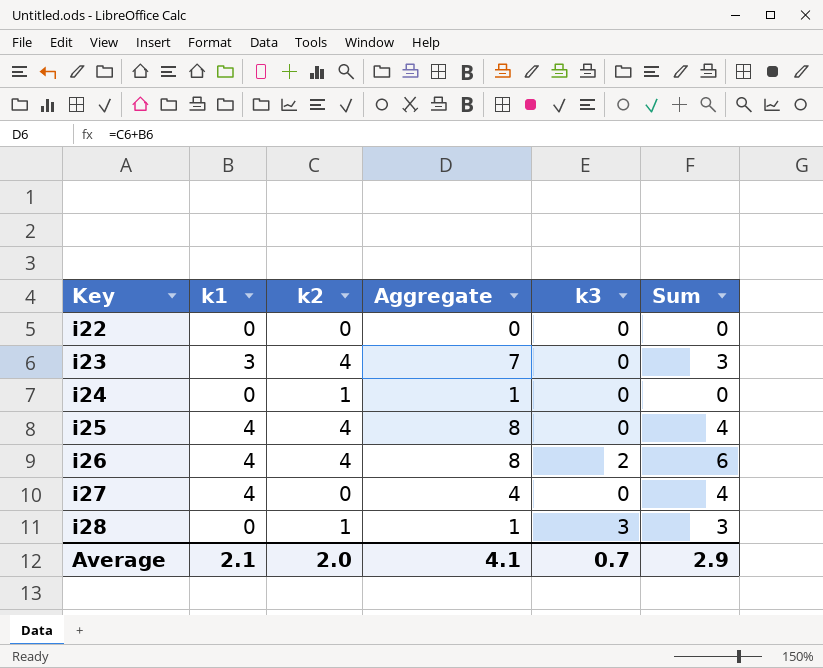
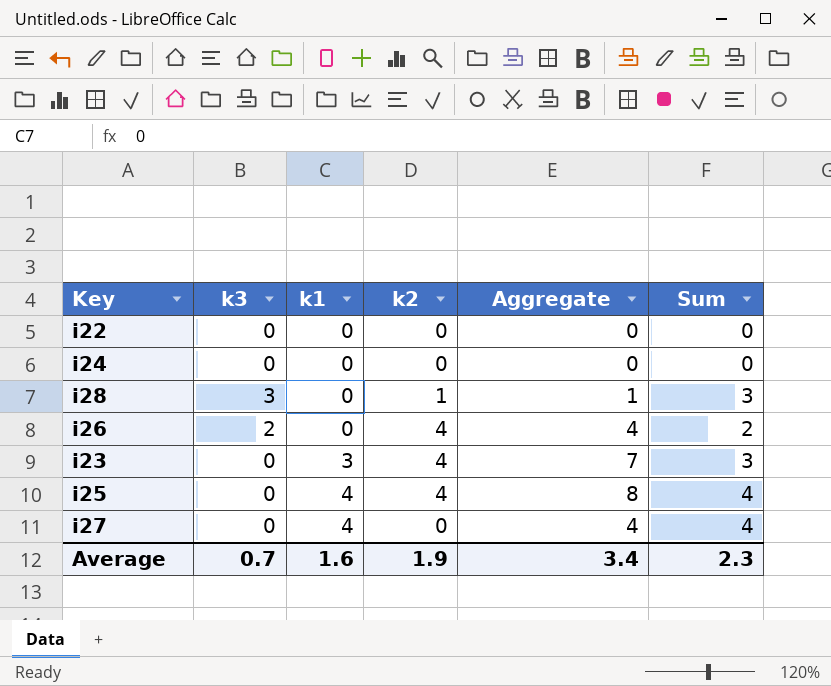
row order: Key ascending -> k1 ascending
column k3 | position: 5 -> 2
i24 | k2: 1 -> 0
i24 | Aggregate: 1 -> 0
i26 | k1: 4 -> 0
i26 | Aggregate: 8 -> 4
i26 | Sum: 6 -> 2
Average | k1: 2.1 -> 1.6
Average | k2: 2.0 -> 1.9
Average | Aggregate: 4.1 -> 3.4
Average | Sum: 2.9 -> 2.3

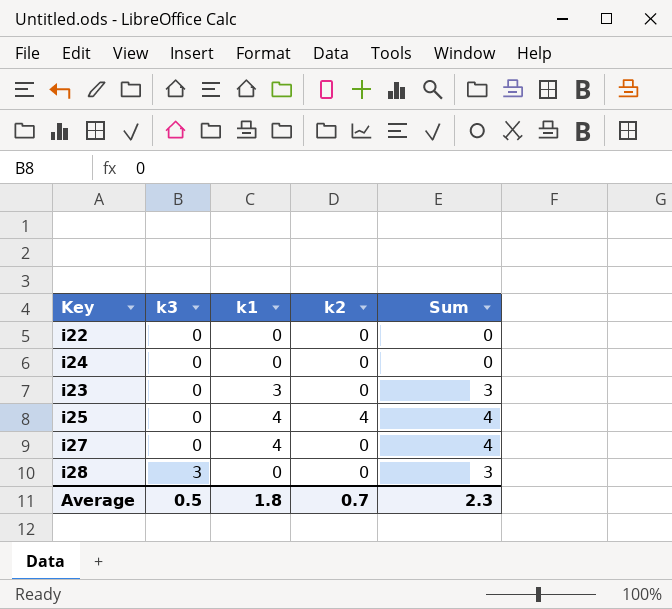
row order: k1 ascending -> k3 ascending
column Aggregate | formula: [k1] + [k2] -> none
row i26: 2 | 0 | 4 | 4 | 2 -> none
i23 | k2: 4 -> 0
i28 | k2: 1 -> 0
Average | k3: 0.7 -> 0.5
Average | k1: 1.6 -> 1.8
Average | k2: 1.9 -> 0.7

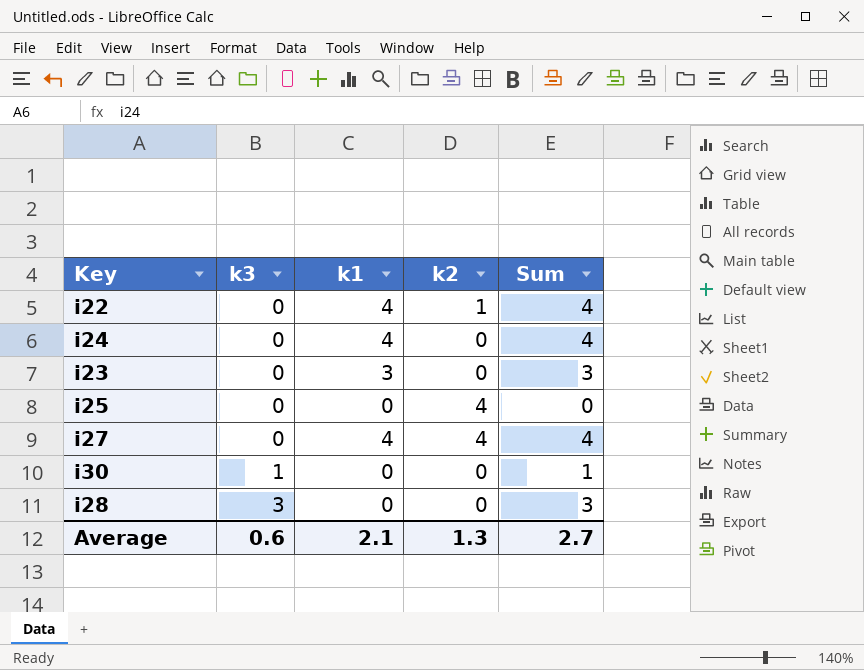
i22 | k1: 0 -> 4
i22 | k2: 0 -> 1
i22 | Sum: 0 -> 4
i24 | k1: 0 -> 4
i24 | Sum: 0 -> 4
i25 | k1: 4 -> 0
i25 | Sum: 4 -> 0
i27 | k2: 0 -> 4
row i30: none -> 1 | 0 | 0 | 1
Average | k3: 0.5 -> 0.6
Average | k1: 1.8 -> 2.1
Average | k2: 0.7 -> 1.3
Average | Sum: 2.3 -> 2.7

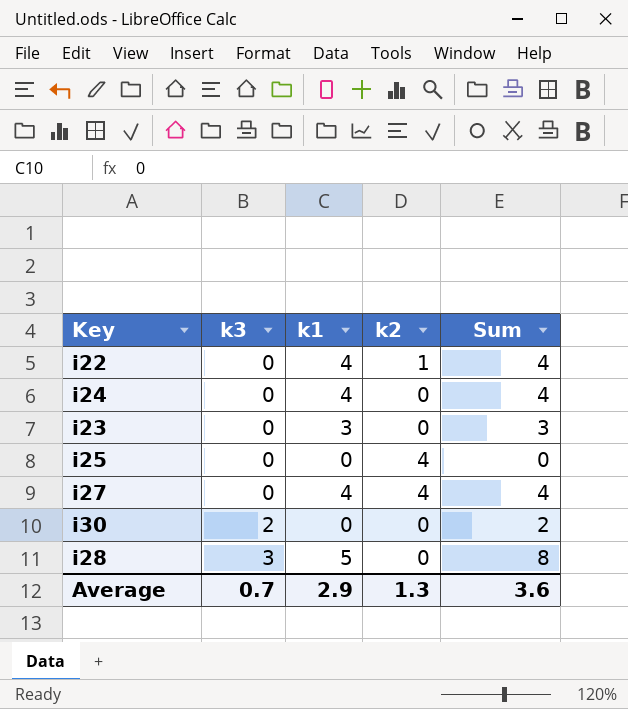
i30 | k3: 1 -> 2
i30 | Sum: 1 -> 2
i28 | k1: 0 -> 5
i28 | Sum: 3 -> 8
Average | k3: 0.6 -> 0.7
Average | k1: 2.1 -> 2.9
Average | Sum: 2.7 -> 3.6

